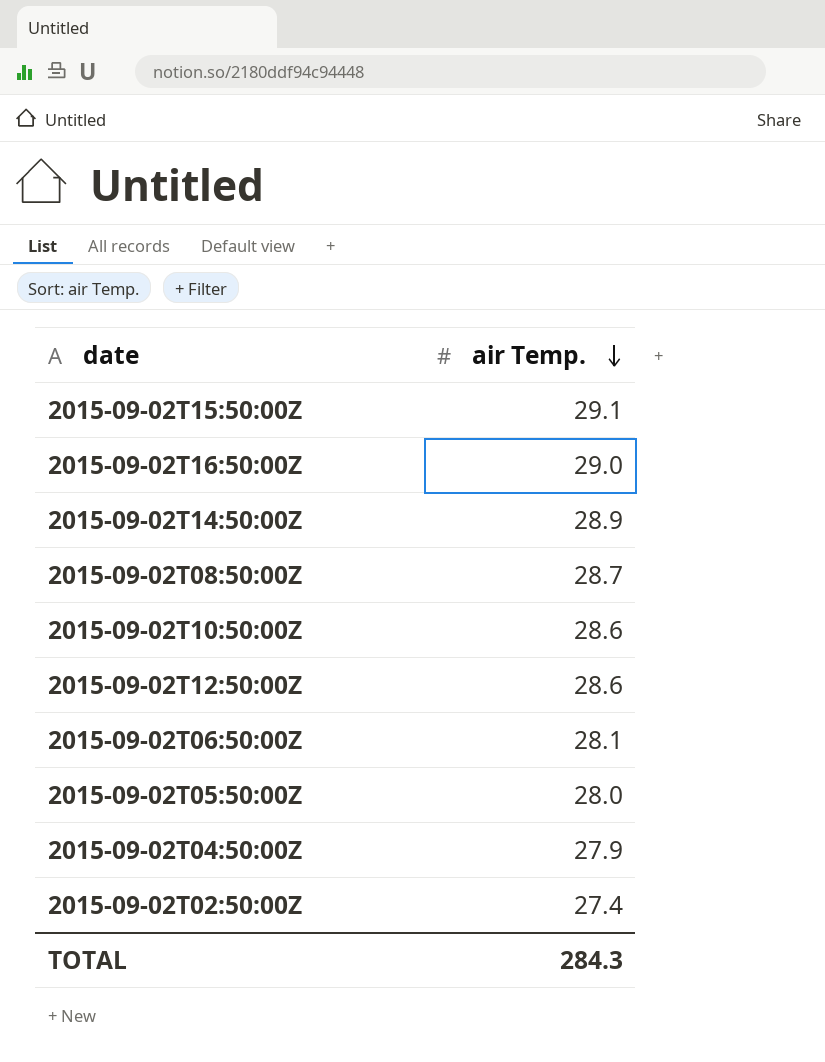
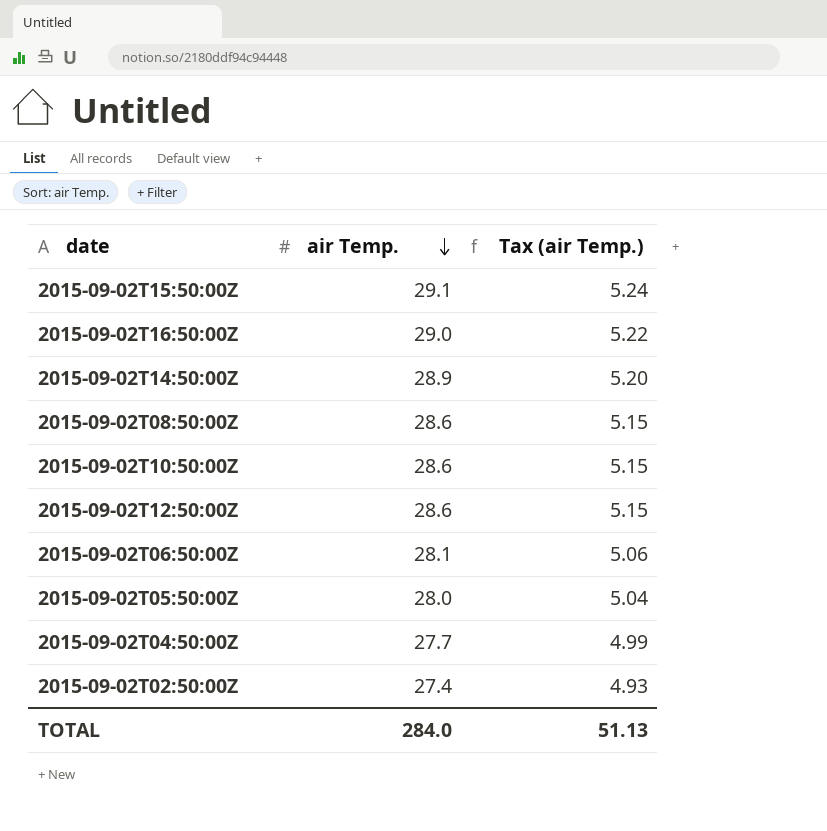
column Tax (air Temp.) | formula: none -> [air Temp.] * 0.18
2015-09-02T08:50:00Z | air Temp.: 28.7 -> 28.6
2015-09-02T04:50:00Z | air Temp.: 27.9 -> 27.7
TOTAL | air Temp.: 284.3 -> 284.0

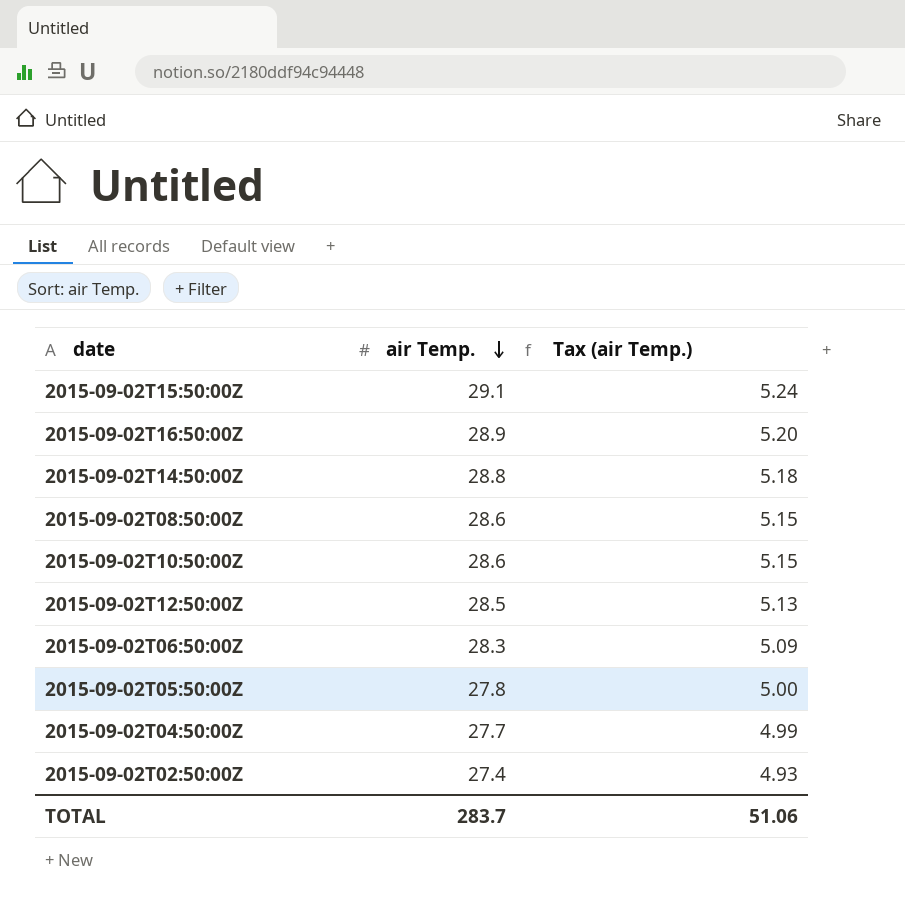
2015-09-02T16:50:00Z | air Temp.: 29.0 -> 28.9
2015-09-02T16:50:00Z | Tax (air Temp.): 5.22 -> 5.20
2015-09-02T14:50:00Z | air Temp.: 28.9 -> 28.8
2015-09-02T14:50:00Z | Tax (air Temp.): 5.20 -> 5.18
2015-09-02T12:50:00Z | air Temp.: 28.6 -> 28.5
2015-09-02T12:50:00Z | Tax (air Temp.): 5.15 -> 5.13
2015-09-02T06:50:00Z | air Temp.: 28.1 -> 28.3
2015-09-02T06:50:00Z | Tax (air Temp.): 5.06 -> 5.09
2015-09-02T05:50:00Z | air Temp.: 28.0 -> 27.8
2015-09-02T05:50:00Z | Tax (air Temp.): 5.04 -> 5.00
TOTAL | air Temp.: 284.0 -> 283.7
TOTAL | Tax (air Temp.): 51.13 -> 51.06

